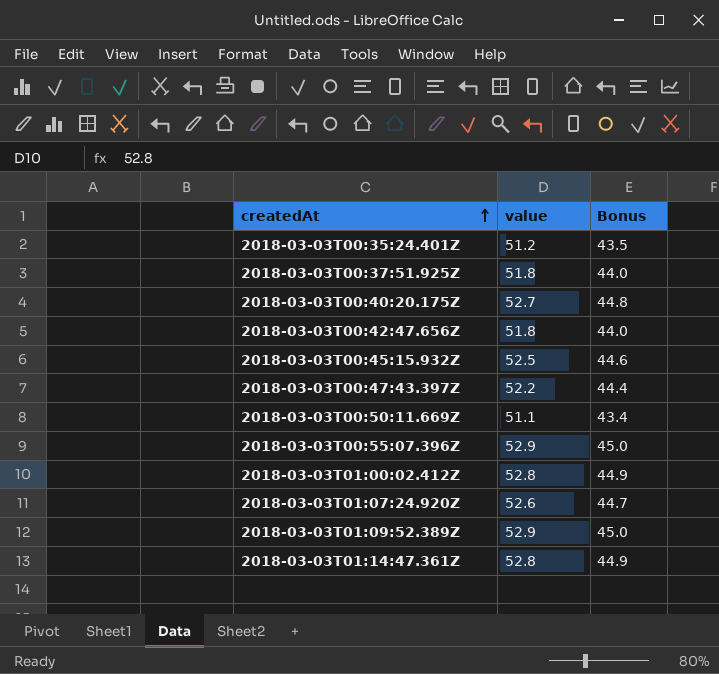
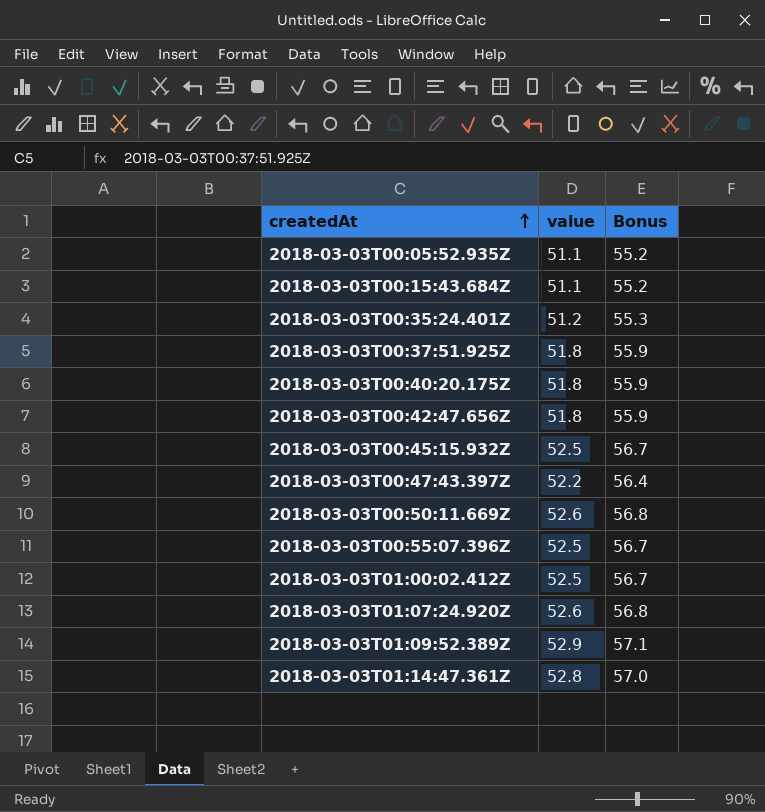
column Bonus | formula: [value] * 0.85 -> [value] * 1.08
row 2018-03-03T00:05:52.935Z: none -> 51.1 | 55.2
row 2018-03-03T00:15:43.684Z: none -> 51.1 | 55.2
2018-03-03T00:40:20.175Z | value: 52.7 -> 51.8
2018-03-03T00:50:11.669Z | value: 51.1 -> 52.6
2018-03-03T00:55:07.396Z | value: 52.9 -> 52.5
2018-03-03T01:00:02.412Z | value: 52.8 -> 52.5

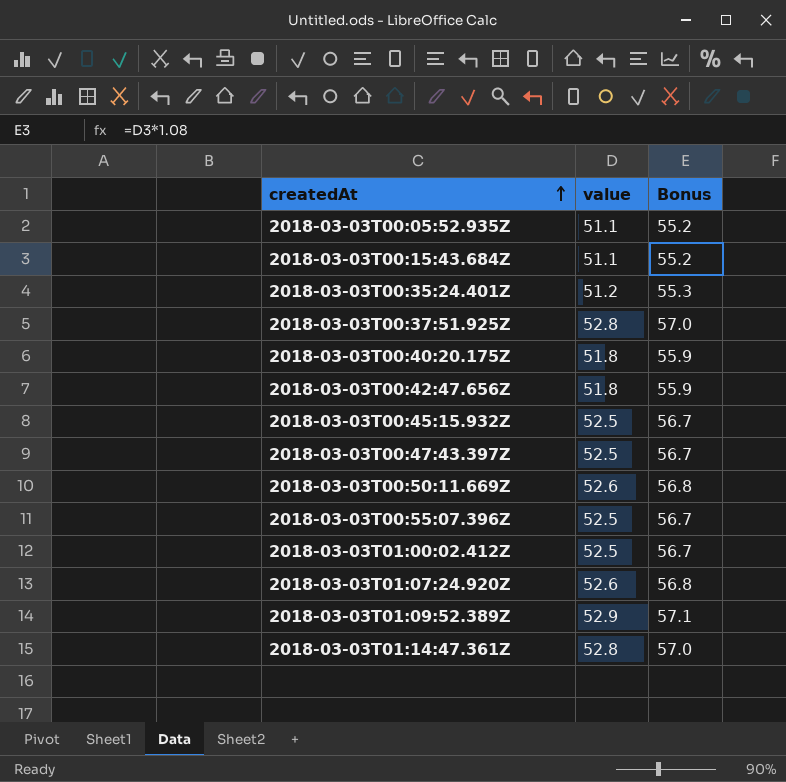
2018-03-03T00:37:51.925Z | value: 51.8 -> 52.8
2018-03-03T00:37:51.925Z | Bonus: 55.9 -> 57.0
2018-03-03T00:47:43.397Z | value: 52.2 -> 52.5
2018-03-03T00:47:43.397Z | Bonus: 56.4 -> 56.7

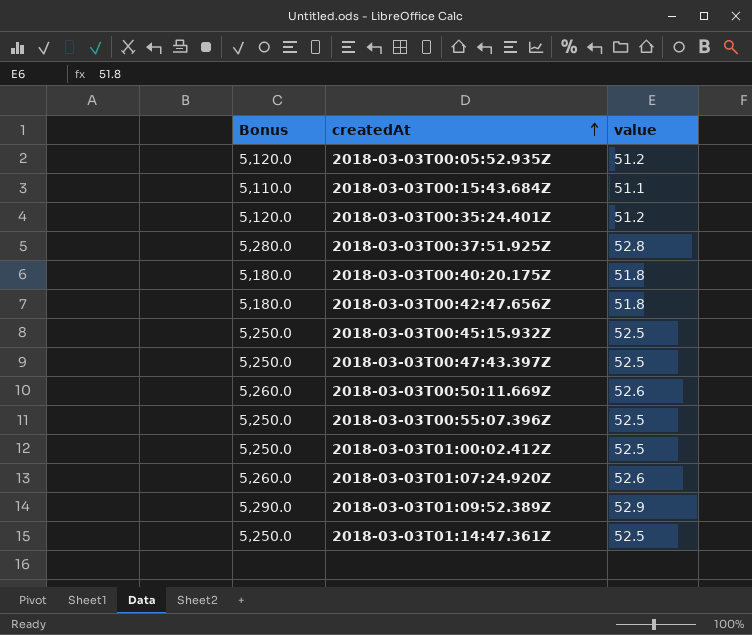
column Bonus | formula: [value] * 1.08 -> [value] * 100
column Bonus | position: 3 -> 1
2018-03-03T00:05:52.935Z | value: 51.1 -> 51.2
2018-03-03T01:14:47.361Z | value: 52.8 -> 52.5

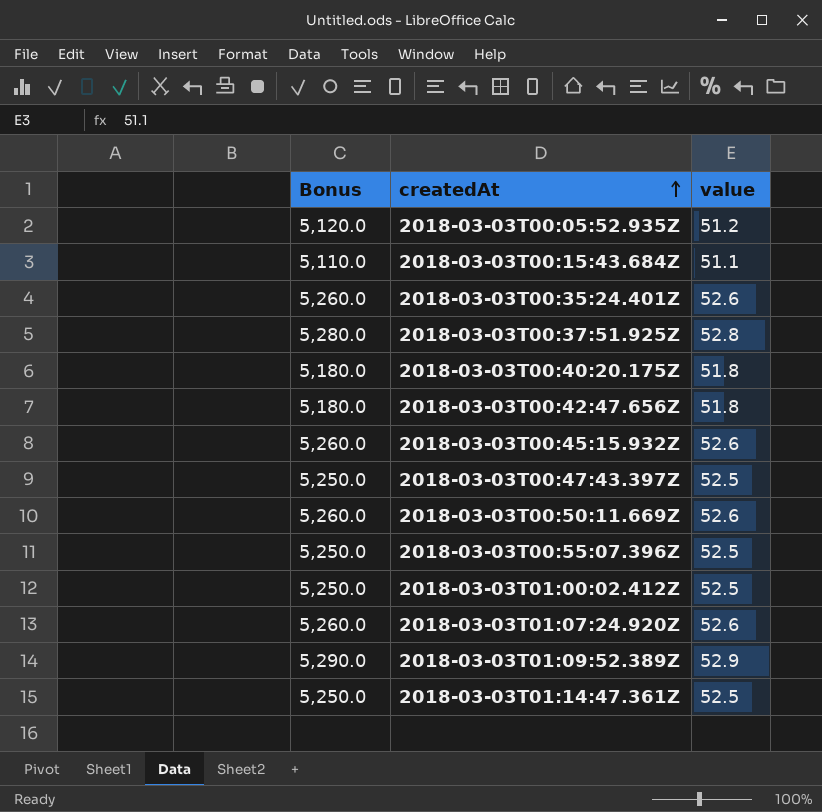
2018-03-03T00:35:24.401Z | Bonus: 5,120.0 -> 5,260.0
2018-03-03T00:35:24.401Z | value: 51.2 -> 52.6
2018-03-03T00:45:15.932Z | Bonus: 5,250.0 -> 5,260.0
2018-03-03T00:45:15.932Z | value: 52.5 -> 52.6

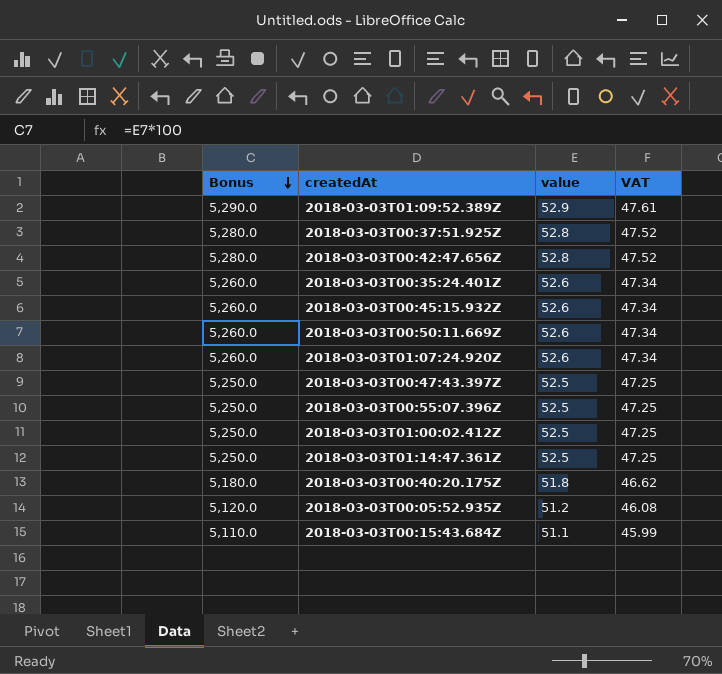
row order: createdAt ascending -> Bonus descending
column VAT | formula: none -> [value] * 0.9
2018-03-03T00:42:47.656Z | Bonus: 5,180.0 -> 5,280.0
2018-03-03T00:42:47.656Z | value: 51.8 -> 52.8

